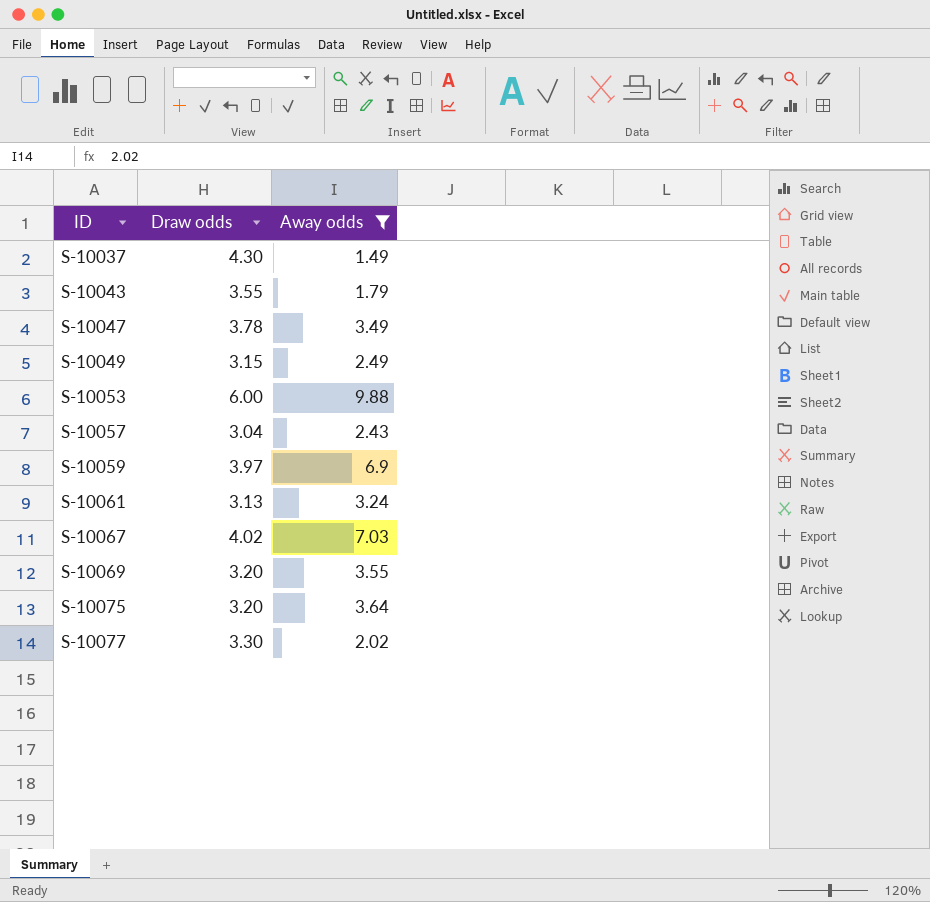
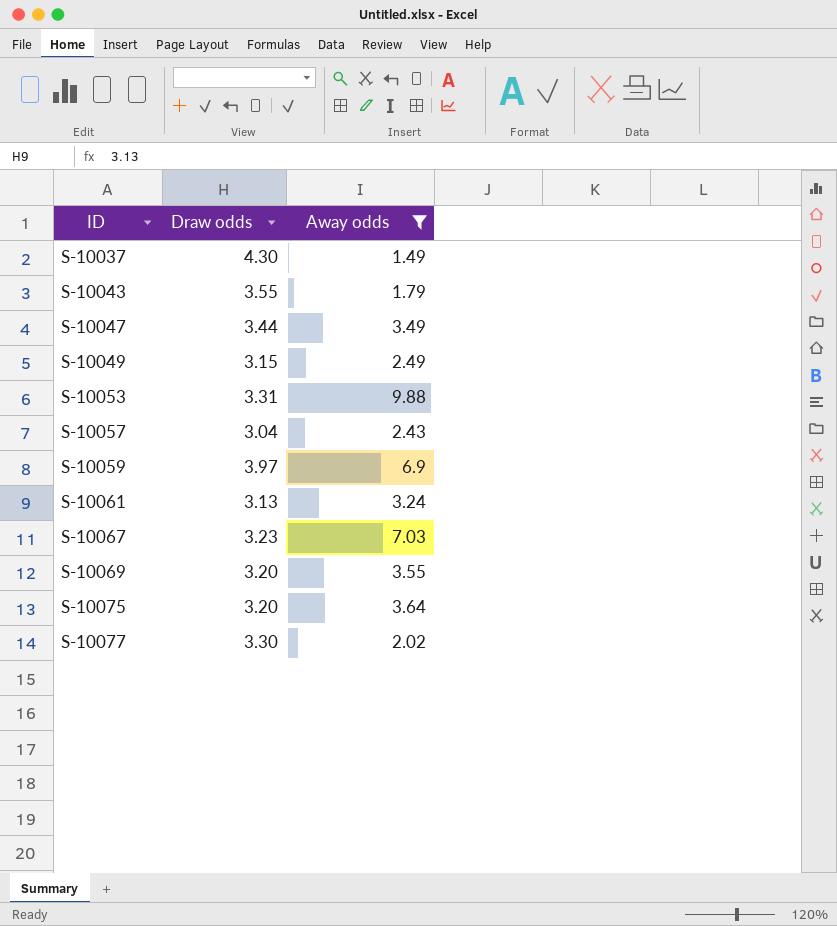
S-10047 | Draw odds: 3.78 -> 3.44
S-10053 | Draw odds: 6.00 -> 3.31
S-10067 | Draw odds: 4.02 -> 3.23

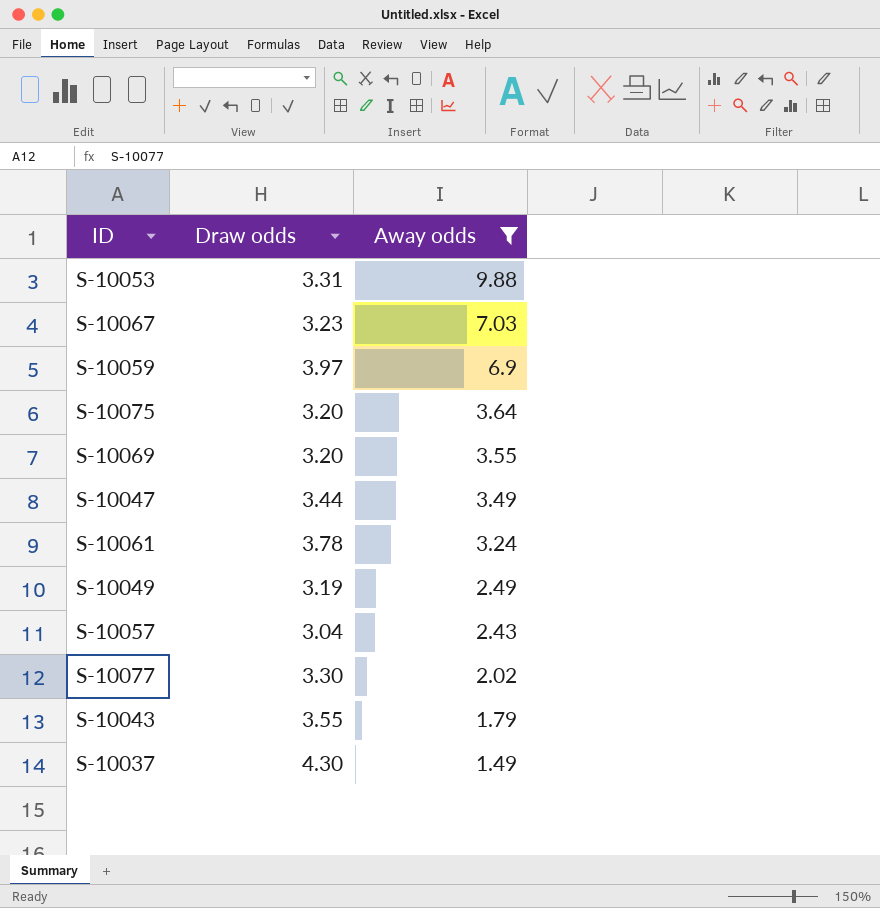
row order: ID ascending -> Away odds descending
S-10061 | Draw odds: 3.13 -> 3.78
S-10049 | Draw odds: 3.15 -> 3.19

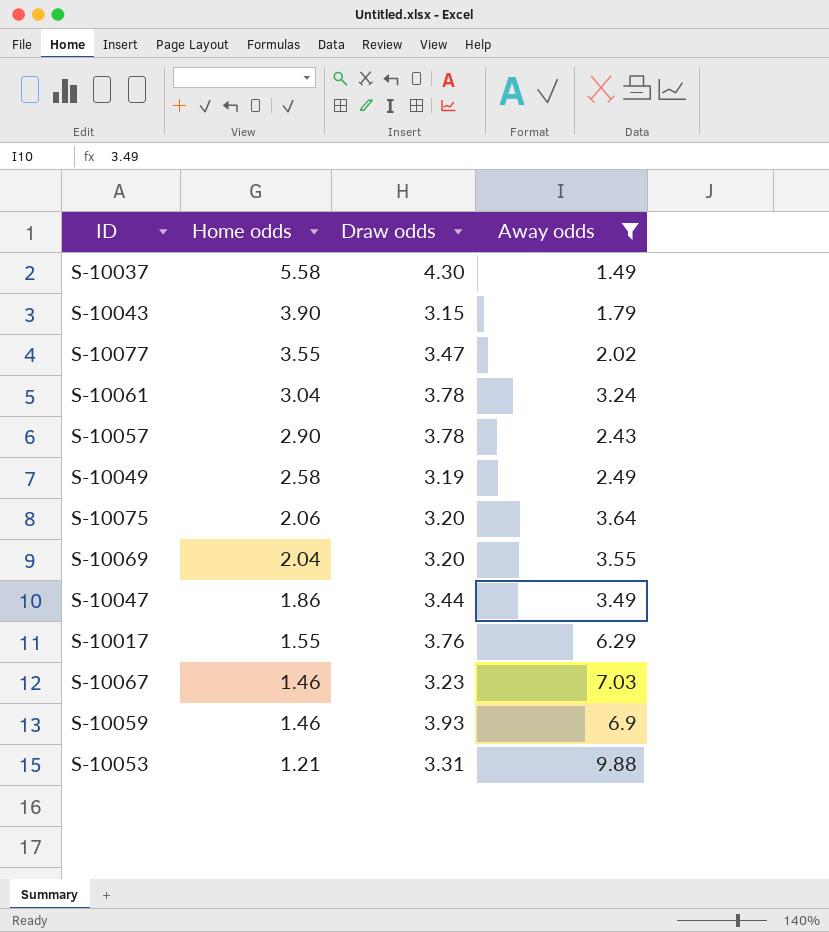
row order: Away odds descending -> Home odds descending
column Home odds | position: none -> 2
S-10043 | Draw odds: 3.55 -> 3.15
S-10077 | Draw odds: 3.30 -> 3.47
S-10057 | Draw odds: 3.04 -> 3.78
row S-10017: none -> 1.55 | 3.76 | 6.29
S-10059 | Draw odds: 3.97 -> 3.93

